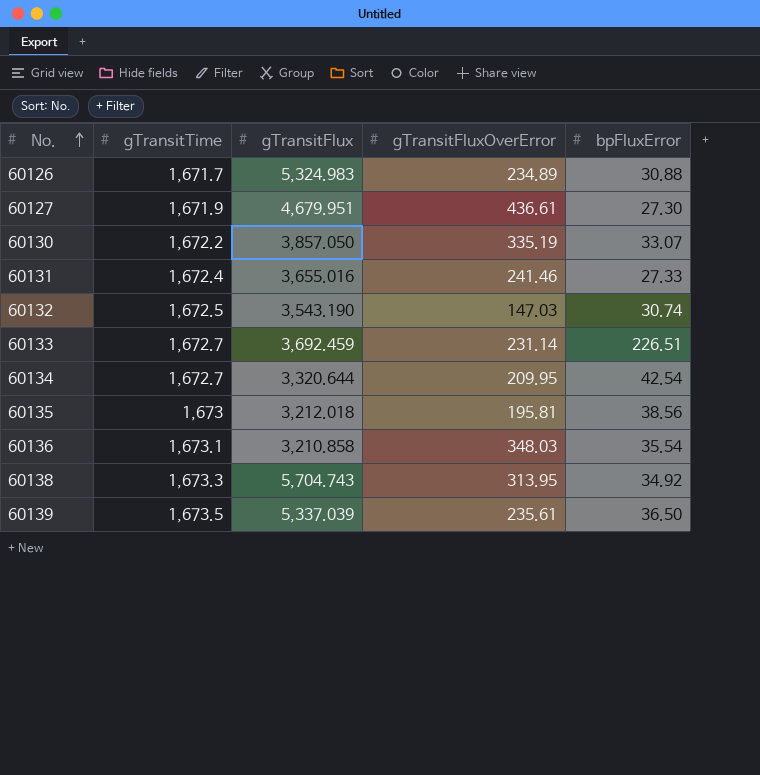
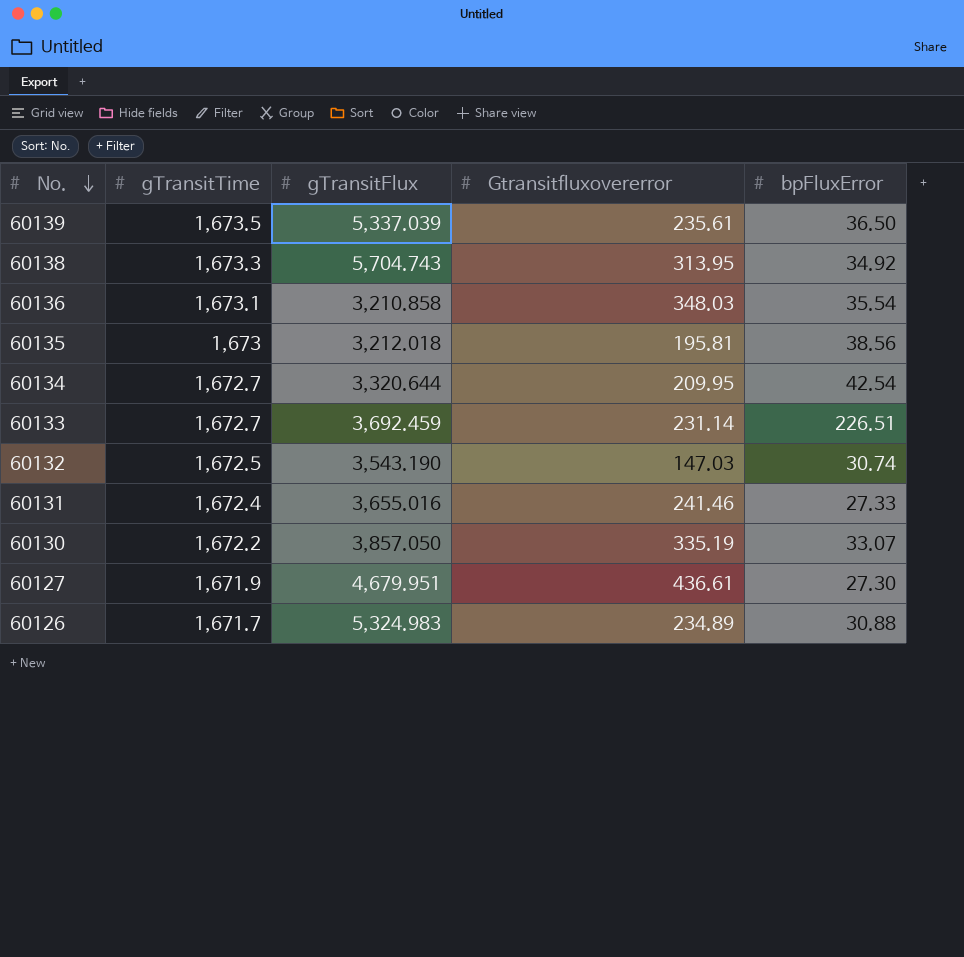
row order: No. ascending -> No. descending
column name: gTransitFluxOverError -> Gtransitfluxovererror

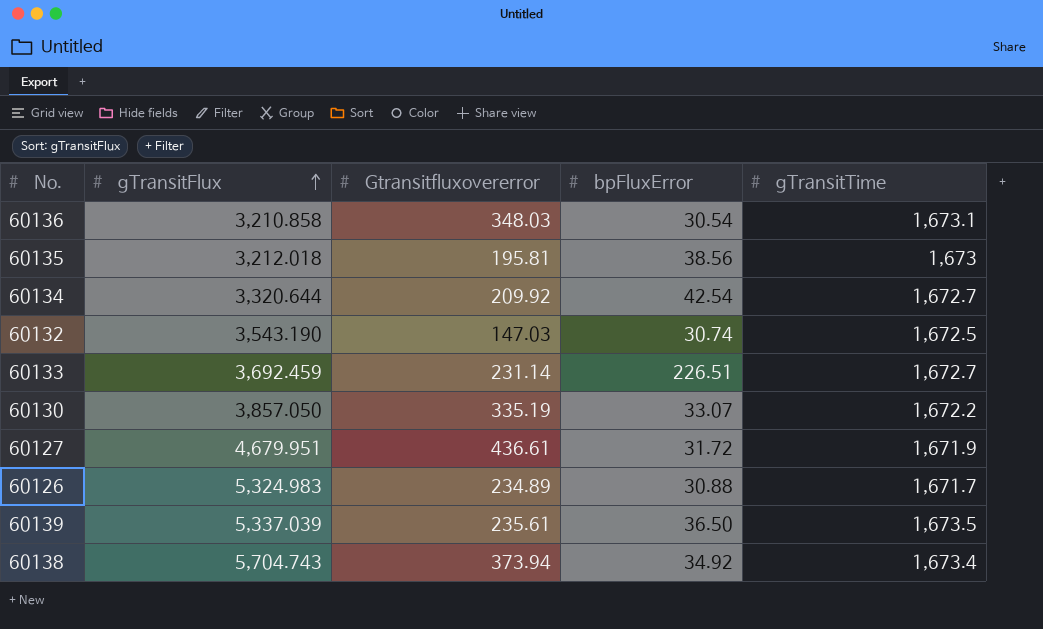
row order: No. descending -> gTransitFlux ascending
column gTransitTime | position: 2 -> 5
row 60131: 1,672.4 | 3,655.016 | 241.46 | 27.33 -> none
60136 | bpFluxError: 35.54 -> 30.54
60134 | Gtransitfluxovererror: 209.95 -> 209.92
60127 | bpFluxError: 27.30 -> 31.72
60138 | Gtransitfluxovererror: 313.95 -> 373.94
60138 | gTransitTime: 1,673.3 -> 1,673.4

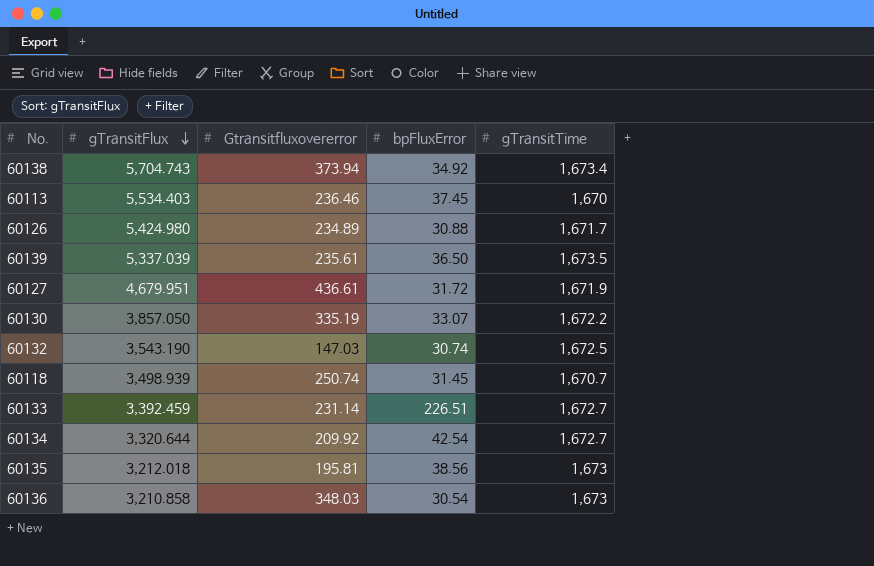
row order: gTransitFlux ascending -> gTransitFlux descending
row 60113: none -> 5,534.403 | 236.46 | 37.45 | 1,670
60126 | gTransitFlux: 5,324.983 -> 5,424.980
row 60118: none -> 3,498.939 | 250.74 | 31.45 | 1,670.7
60133 | gTransitFlux: 3,692.459 -> 3,392.459
60136 | gTransitTime: 1,673.1 -> 1,673

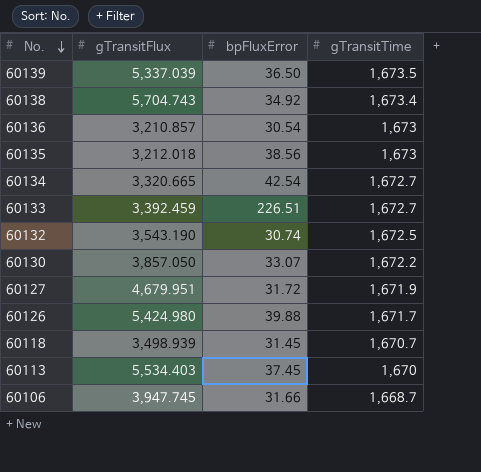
row order: gTransitFlux descending -> No. descending
column Gtransitfluxovererror | position: 3 -> none
60136 | gTransitFlux: 3,210.858 -> 3,210.857
60134 | gTransitFlux: 3,320.644 -> 3,320.665
60126 | bpFluxError: 30.88 -> 39.88
row 60106: none -> 3,947.745 | 31.66 | 1,668.7

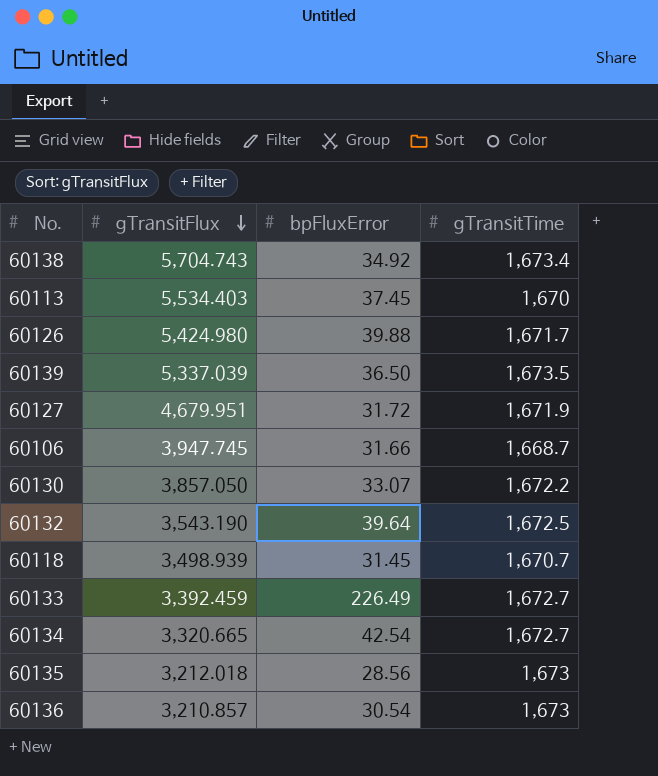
row order: No. descending -> gTransitFlux descending
60132 | bpFluxError: 30.74 -> 39.64
60133 | bpFluxError: 226.51 -> 226.49
60135 | bpFluxError: 38.56 -> 28.56

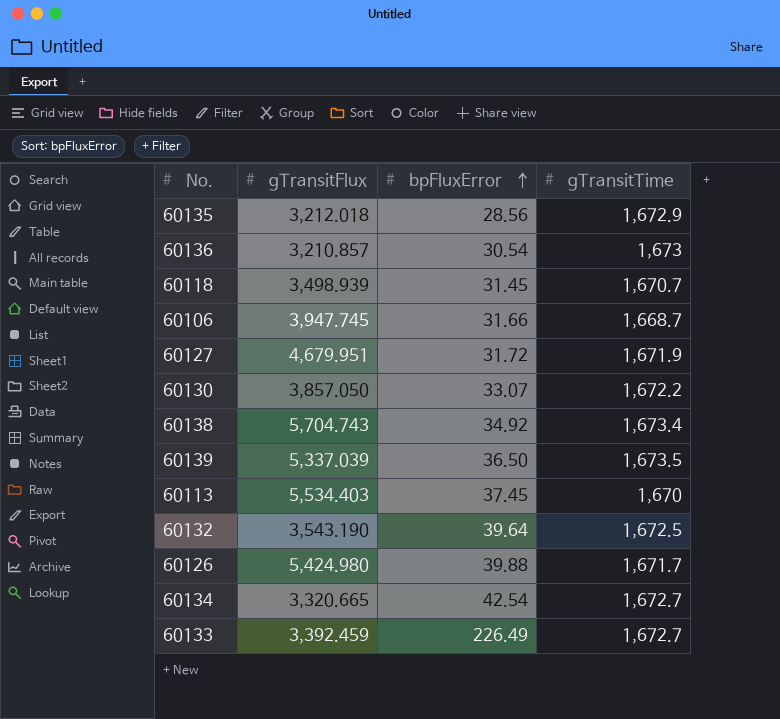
row order: gTransitFlux descending -> bpFluxError ascending
60135 | gTransitTime: 1,673 -> 1,672.9

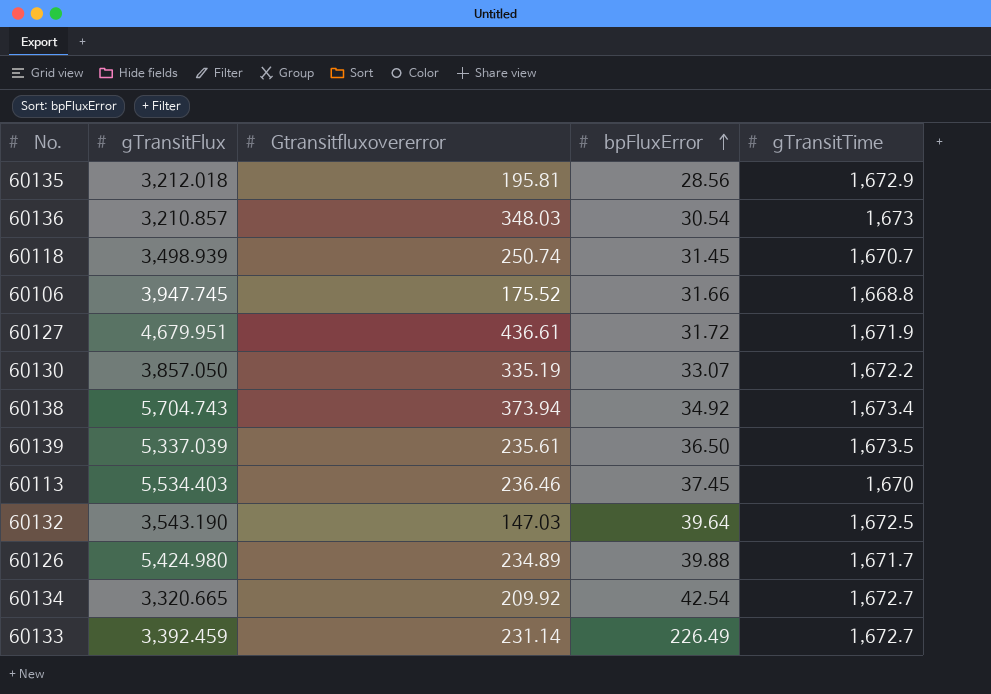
column Gtransitfluxovererror | position: none -> 3
60106 | gTransitTime: 1,668.7 -> 1,668.8

